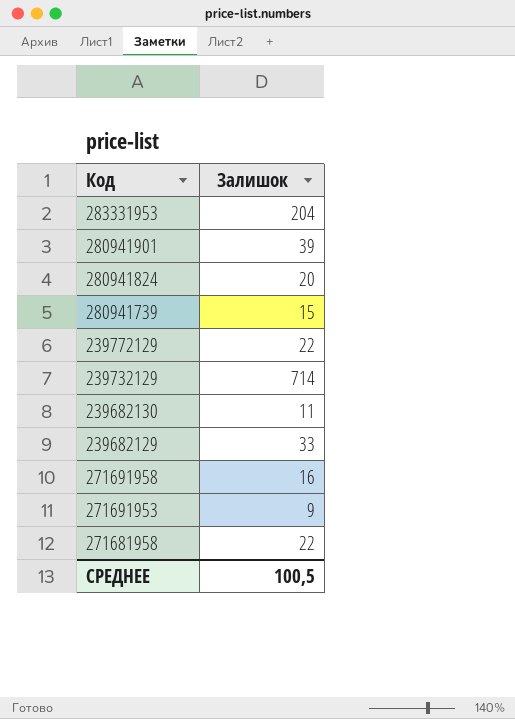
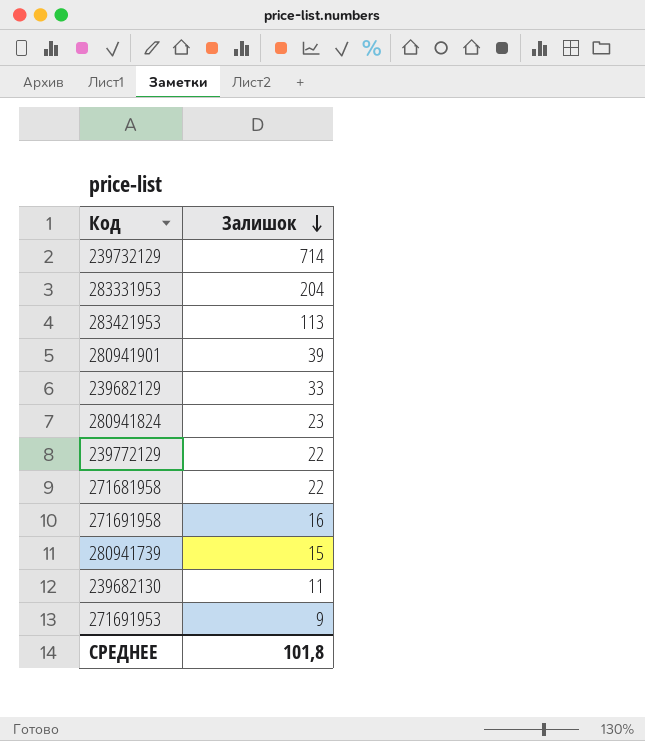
row order: none -> Залишок descending
row 283421953: none -> 113
280941824 | Залишок: 20 -> 23
СРЕДНЕЕ | Залишок: 100,5 -> 101,8

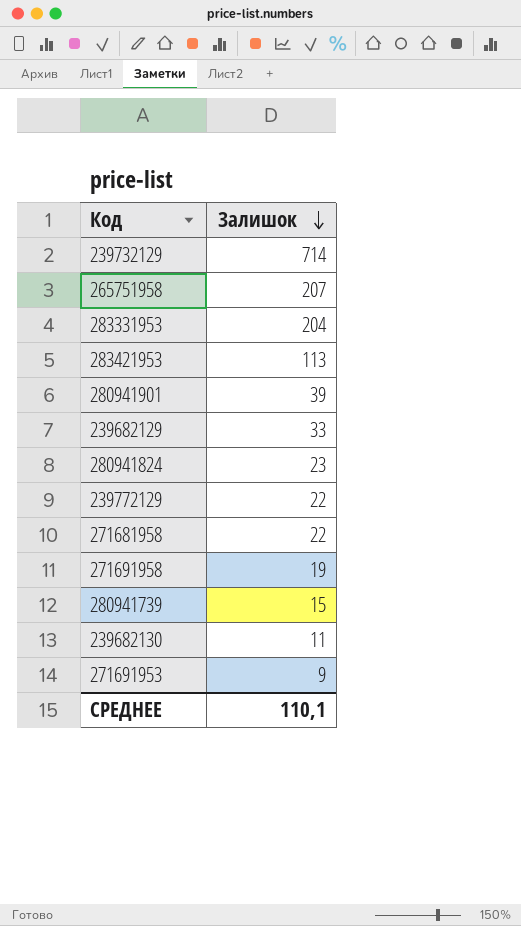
row 265751958: none -> 207
271691958 | Залишок: 16 -> 19
СРЕДНЕЕ | Залишок: 101,8 -> 110,1

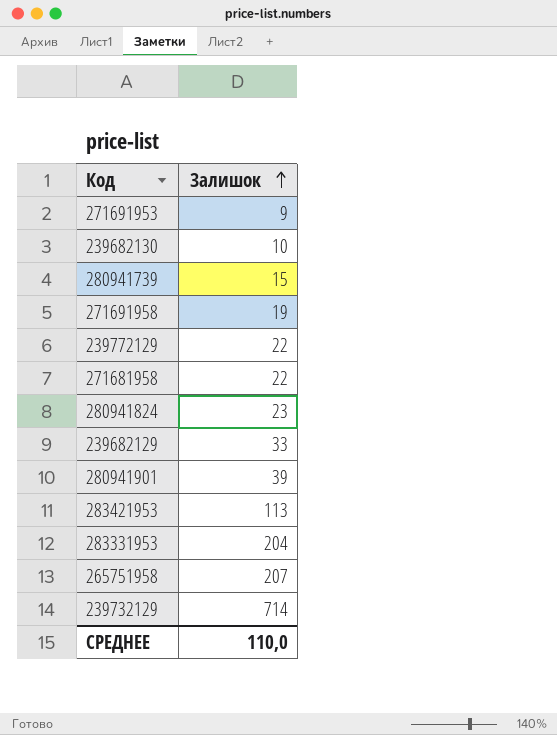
row order: Залишок descending -> Залишок ascending
239682130 | Залишок: 11 -> 10
СРЕДНЕЕ | Залишок: 110,1 -> 110,0

